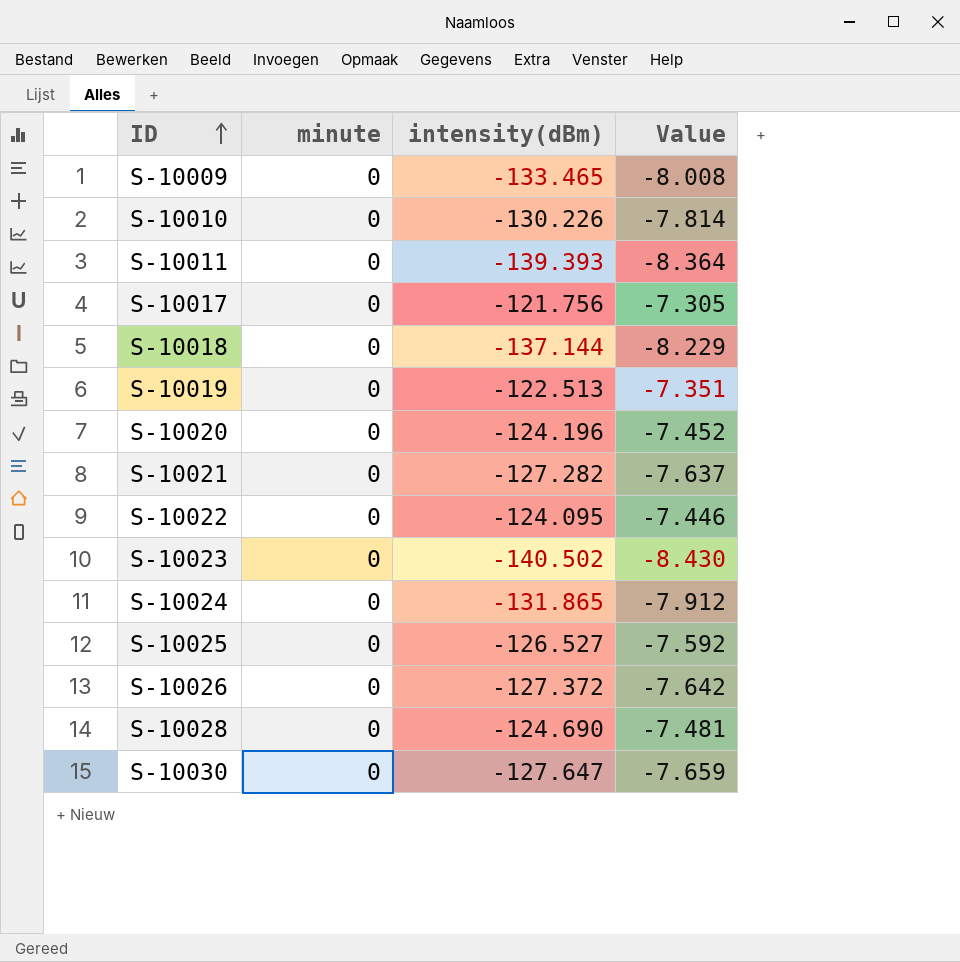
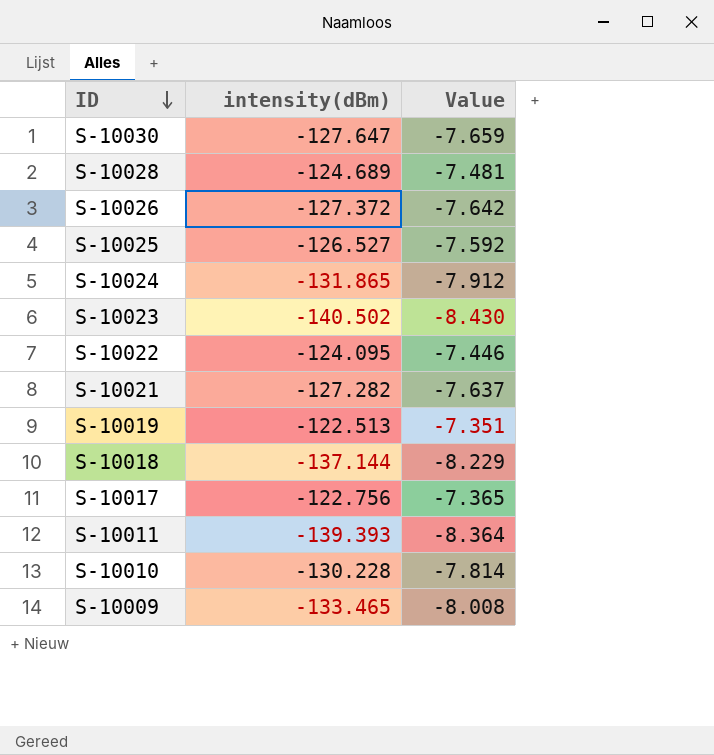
row order: ID ascending -> ID descending
column minute | position: 2 -> none
row S-10020: 0 | -124.196 | -7.452 -> none
S-10028 | intensity(dBm): -124.690 -> -124.689
S-10017 | intensity(dBm): -121.756 -> -122.756
S-10017 | Value: -7.305 -> -7.365
S-10010 | intensity(dBm): -130.226 -> -130.228

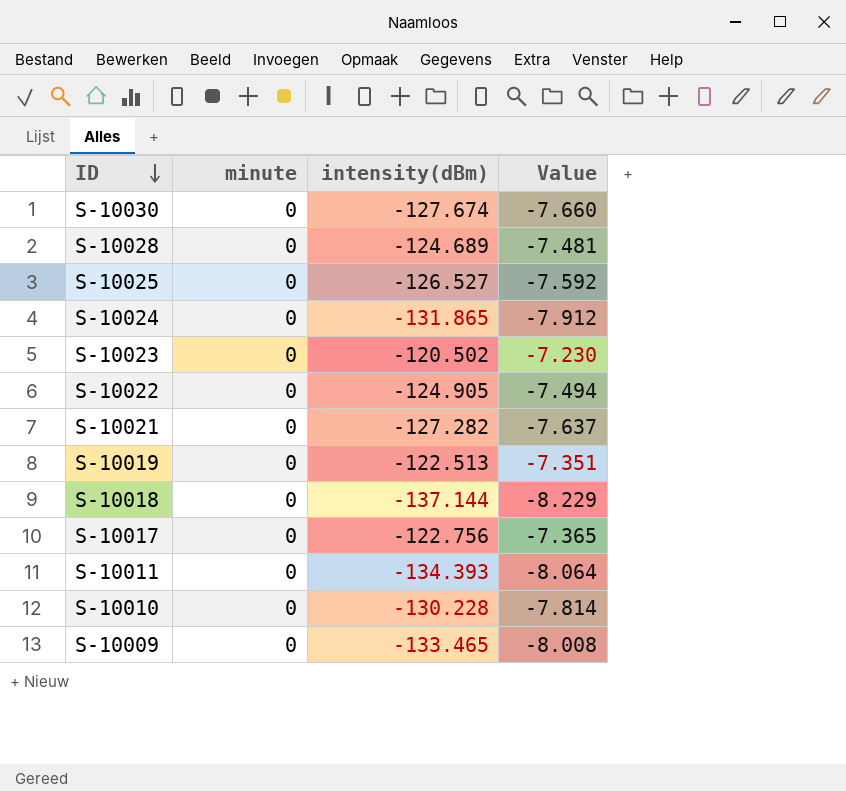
column minute | position: none -> 2
row S-10026: -127.372 | -7.642 -> none
S-10030 | intensity(dBm): -127.647 -> -127.674
S-10030 | Value: -7.659 -> -7.660
S-10023 | intensity(dBm): -140.502 -> -120.502
S-10023 | Value: -8.430 -> -7.230
S-10022 | intensity(dBm): -124.095 -> -124.905
S-10022 | Value: -7.446 -> -7.494
S-10011 | intensity(dBm): -139.393 -> -134.393
S-10011 | Value: -8.364 -> -8.064

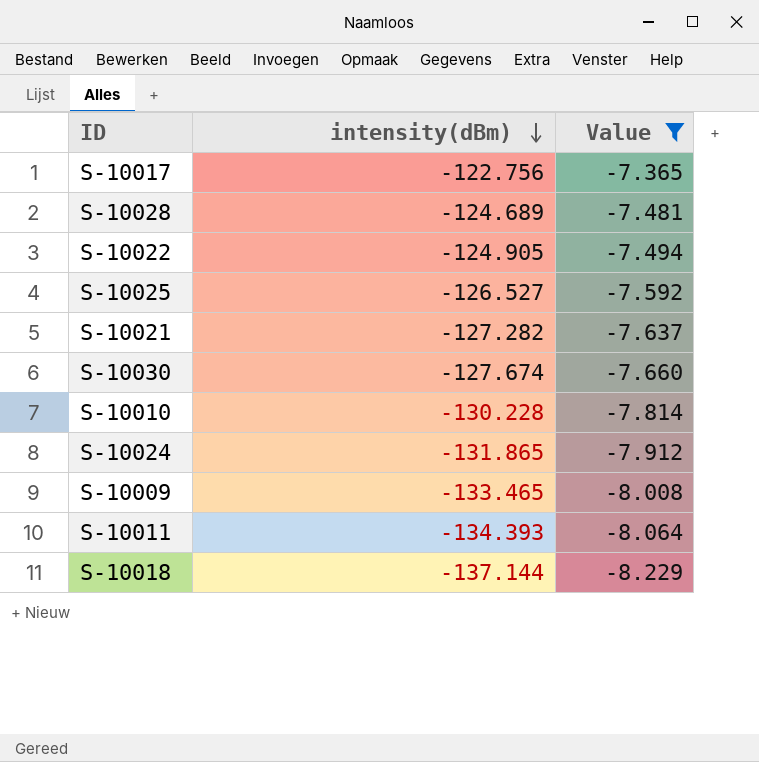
filter: none -> Value <= -7.365
row order: ID descending -> intensity(dBm) descending
column minute | position: 2 -> none

